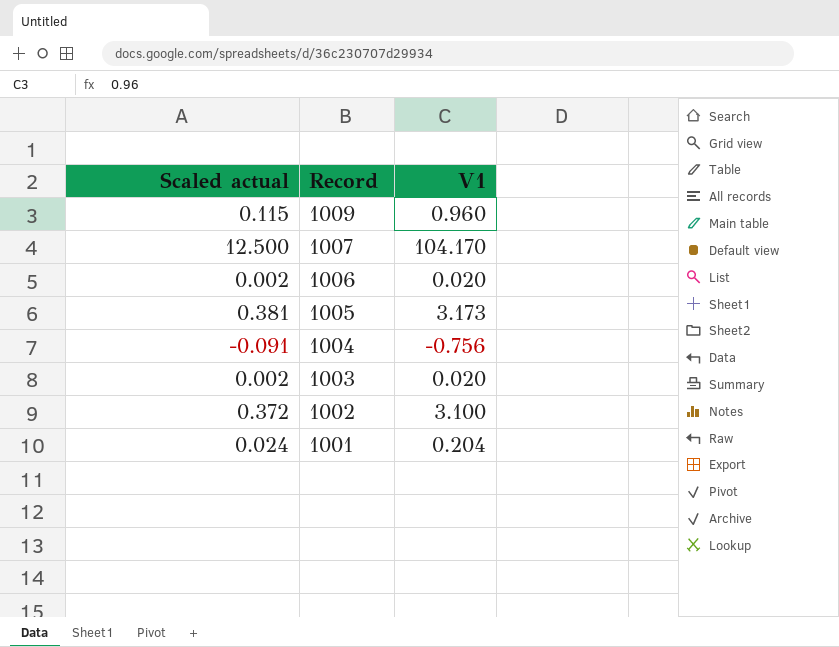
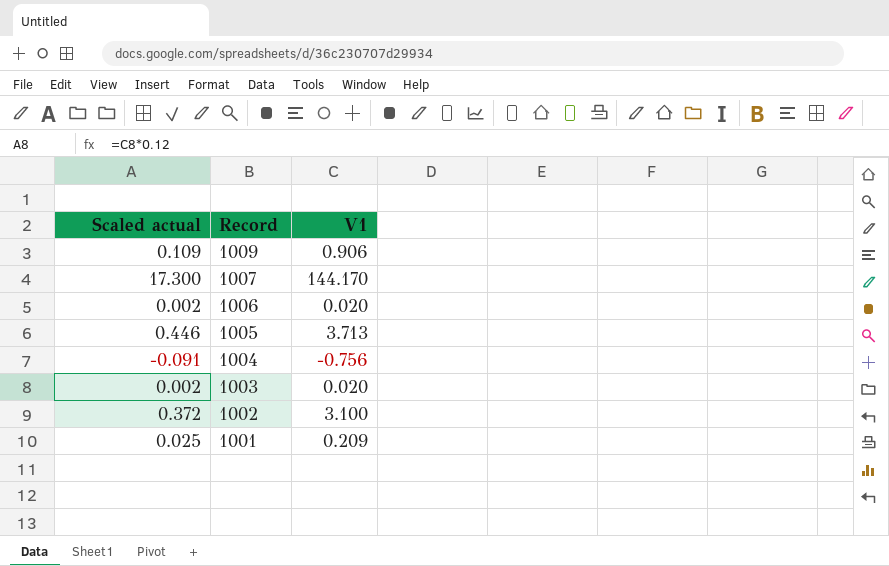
1009 | Scaled actual: 0.115 -> 0.109
1009 | V1: 0.960 -> 0.906
1007 | Scaled actual: 12.500 -> 17.300
1007 | V1: 104.170 -> 144.170
1005 | Scaled actual: 0.381 -> 0.446
1005 | V1: 3.173 -> 3.713
1001 | Scaled actual: 0.024 -> 0.025
1001 | V1: 0.204 -> 0.209

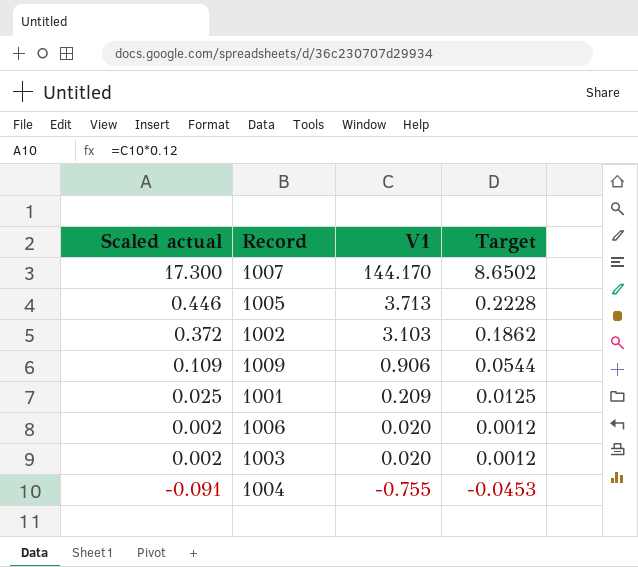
row order: Record descending -> Scaled actual descending
column Target | formula: none -> [V1] * 0.06
1002 | V1: 3.100 -> 3.103
1004 | V1: -0.756 -> -0.755

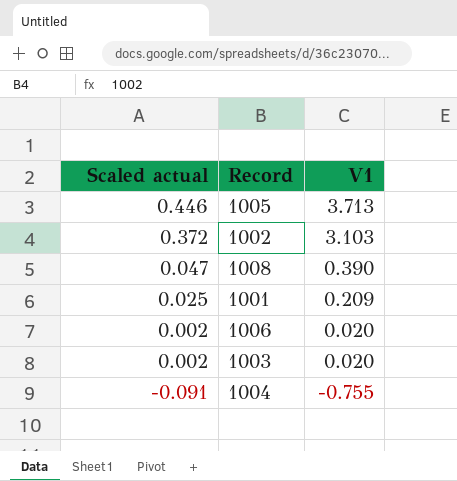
column Target | formula: [V1] * 0.06 -> none
row 1007: 17.300 | 144.170 | 8.6502 -> none
row 1009: 0.109 | 0.906 | 0.0544 -> none
row 1008: none -> 0.047 | 0.390

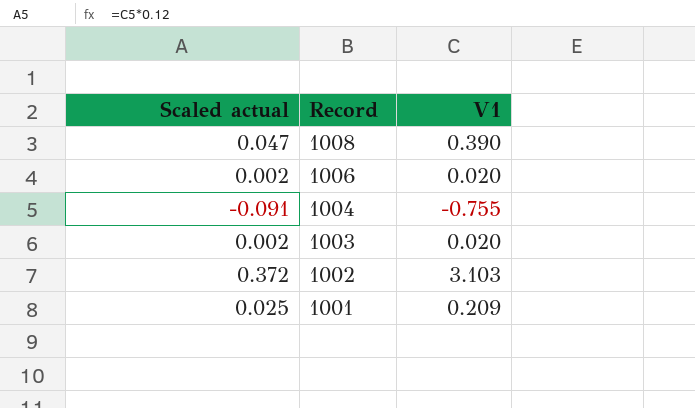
row order: Scaled actual descending -> Record descending
row 1005: 0.446 | 3.713 -> none

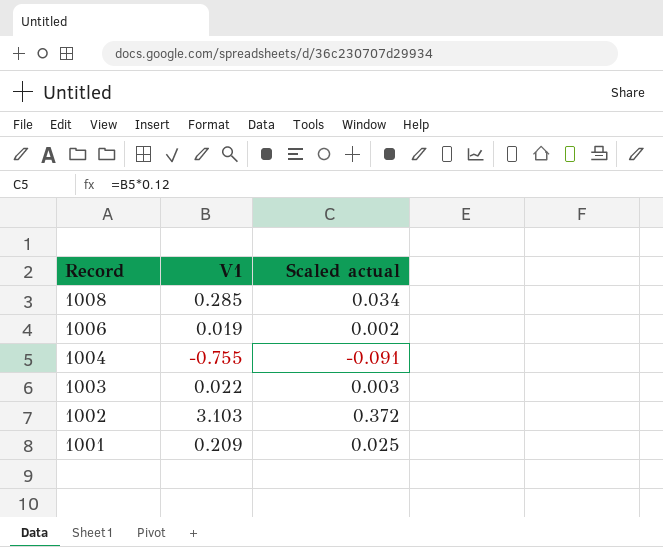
column Scaled actual | position: 1 -> 3
1008 | V1: 0.390 -> 0.285
1008 | Scaled actual: 0.047 -> 0.034
1006 | V1: 0.020 -> 0.019
1003 | V1: 0.020 -> 0.022
1003 | Scaled actual: 0.002 -> 0.003

